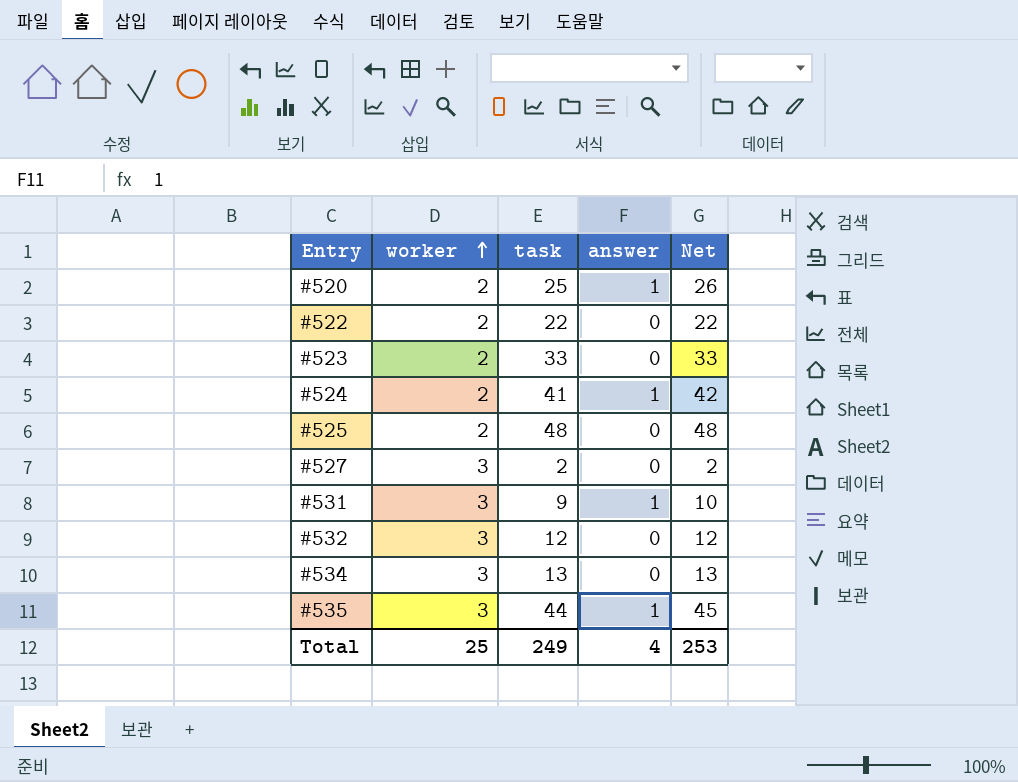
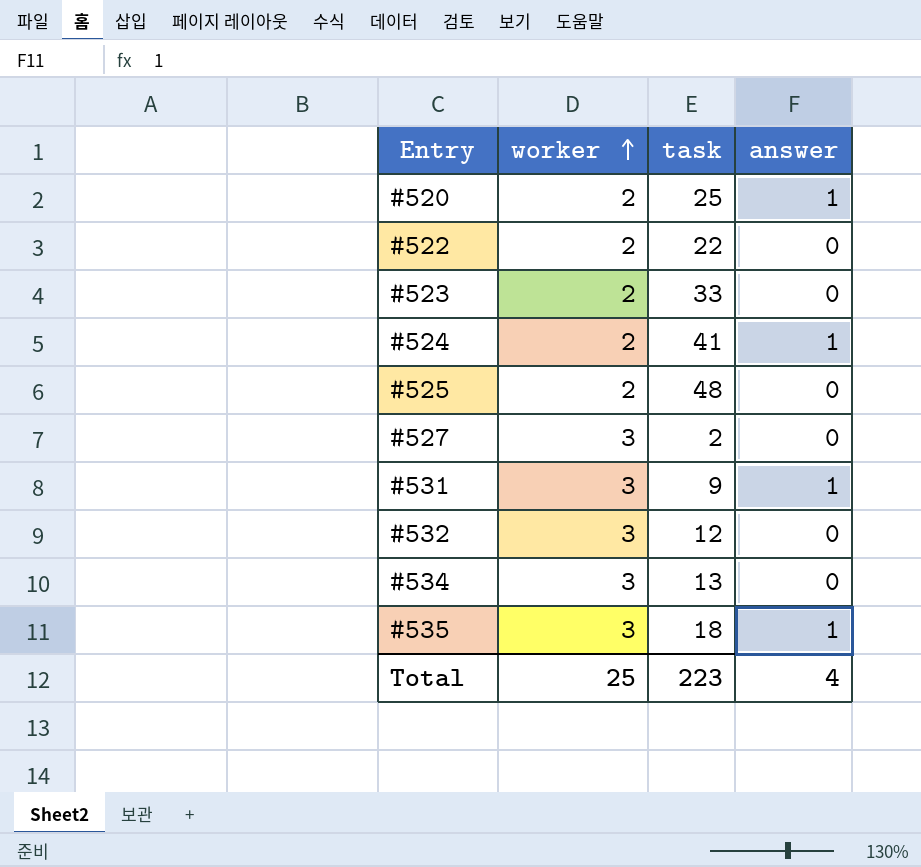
column Net | formula: [task] + [answer] -> none
#535 | task: 44 -> 18
Total | task: 249 -> 223

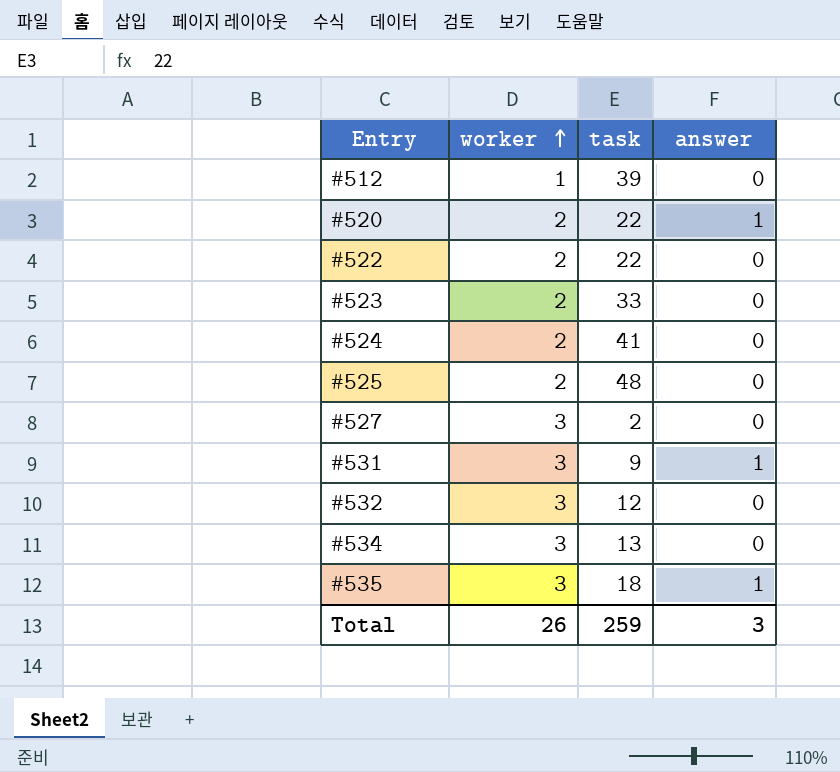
row #512: none -> 1 | 39 | 0
#520 | task: 25 -> 22
#524 | answer: 1 -> 0
Total | worker: 25 -> 26
Total | task: 223 -> 259
Total | answer: 4 -> 3

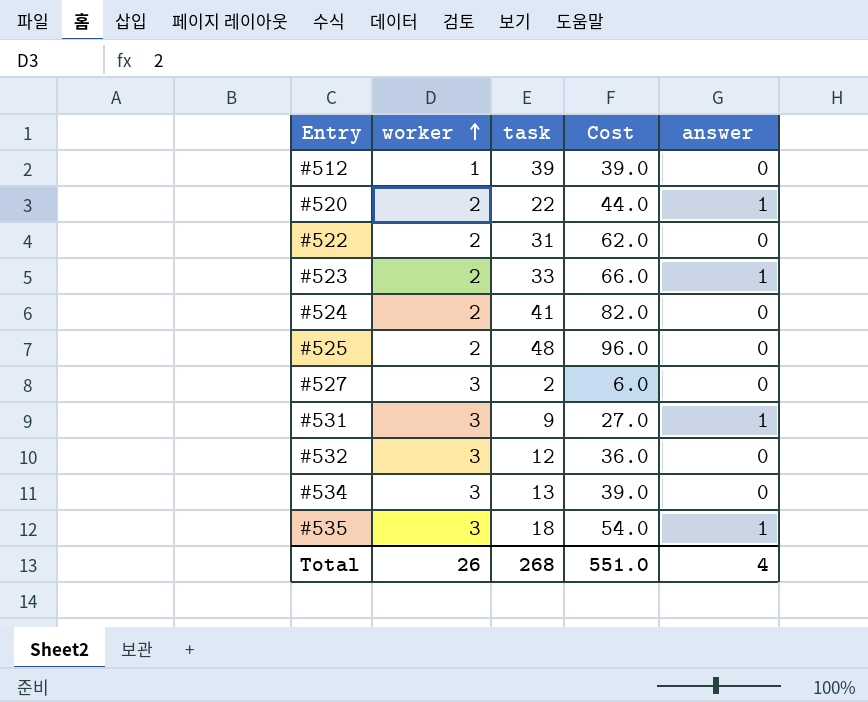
column Cost | formula: none -> [worker] * [task]
#522 | task: 22 -> 31
#523 | answer: 0 -> 1
Total | task: 259 -> 268
Total | answer: 3 -> 4

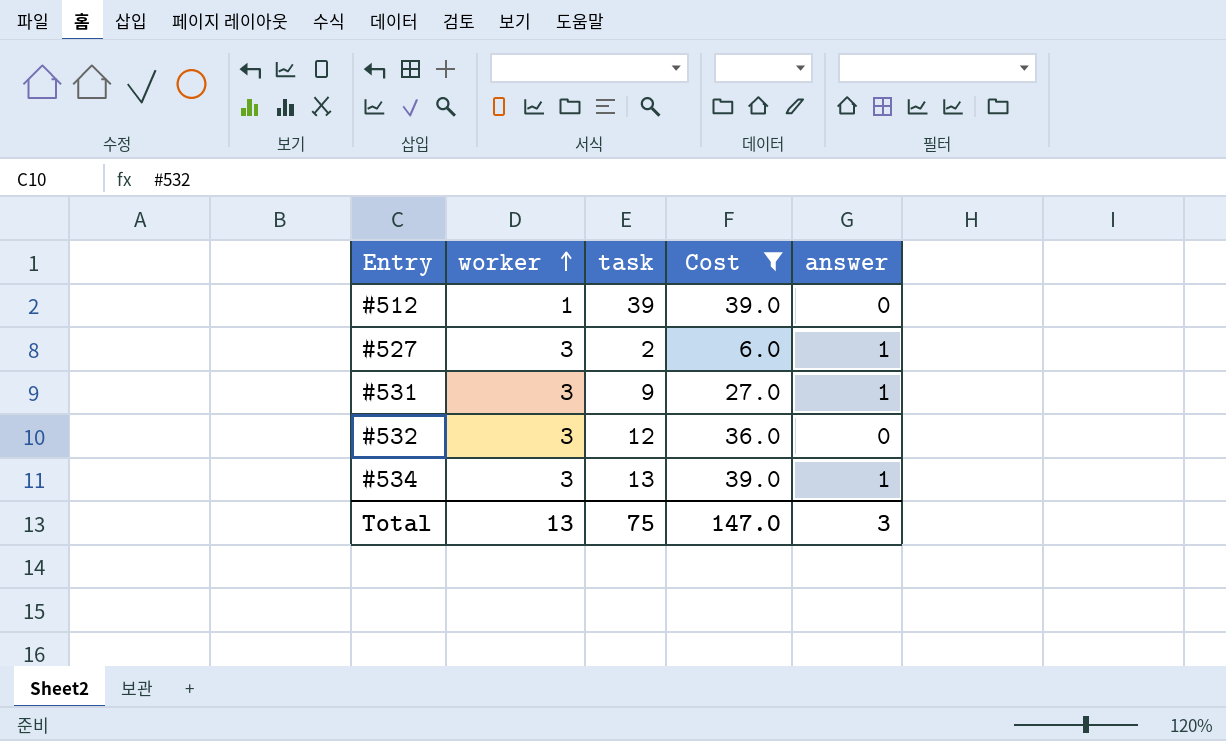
filter: none -> Cost <= 39.0
#527 | answer: 0 -> 1
#534 | answer: 0 -> 1
Total | worker: 26 -> 13
Total | task: 268 -> 75
Total | Cost: 551.0 -> 147.0
Total | answer: 4 -> 3

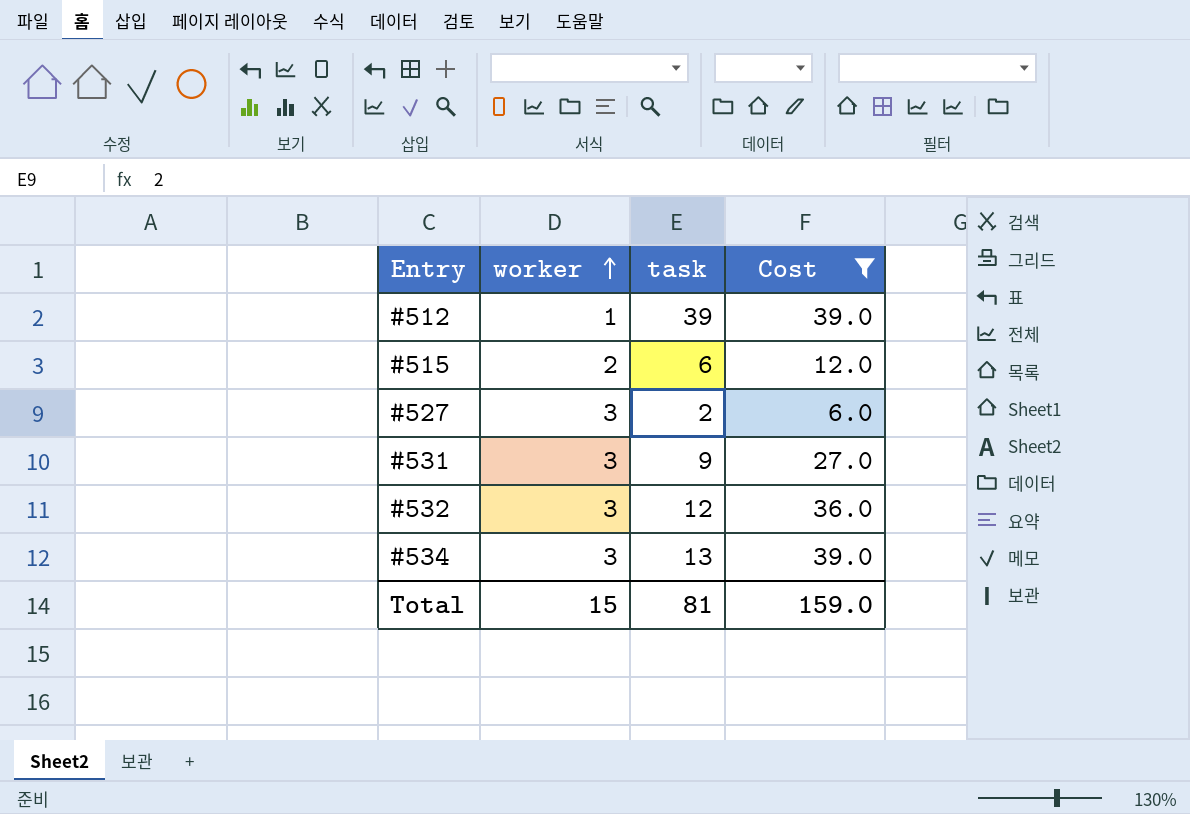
column answer | position: 5 -> none
row #515: none -> 2 | 6 | 12.0
Total | worker: 13 -> 15
Total | task: 75 -> 81
Total | Cost: 147.0 -> 159.0

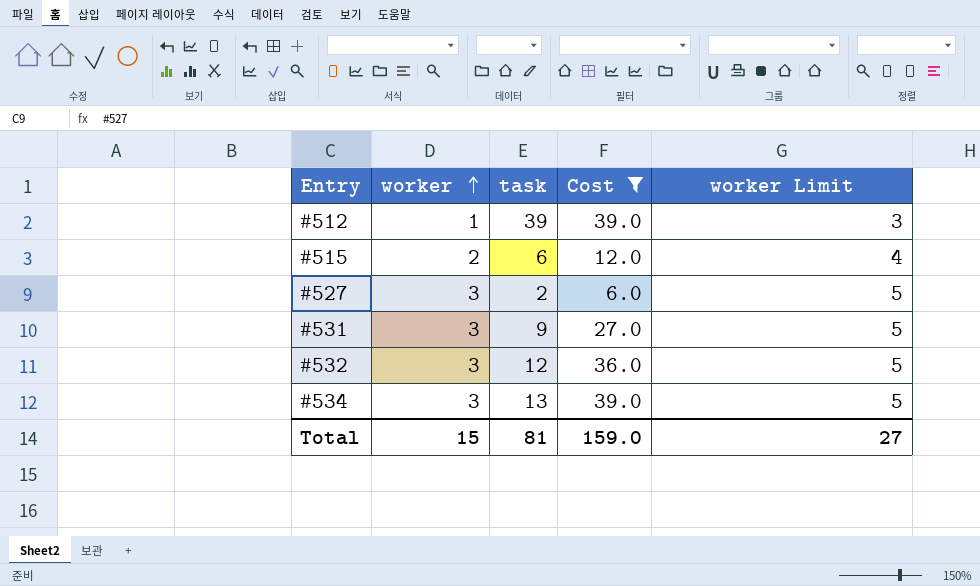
column worker Limit | formula: none -> [worker] + 2

